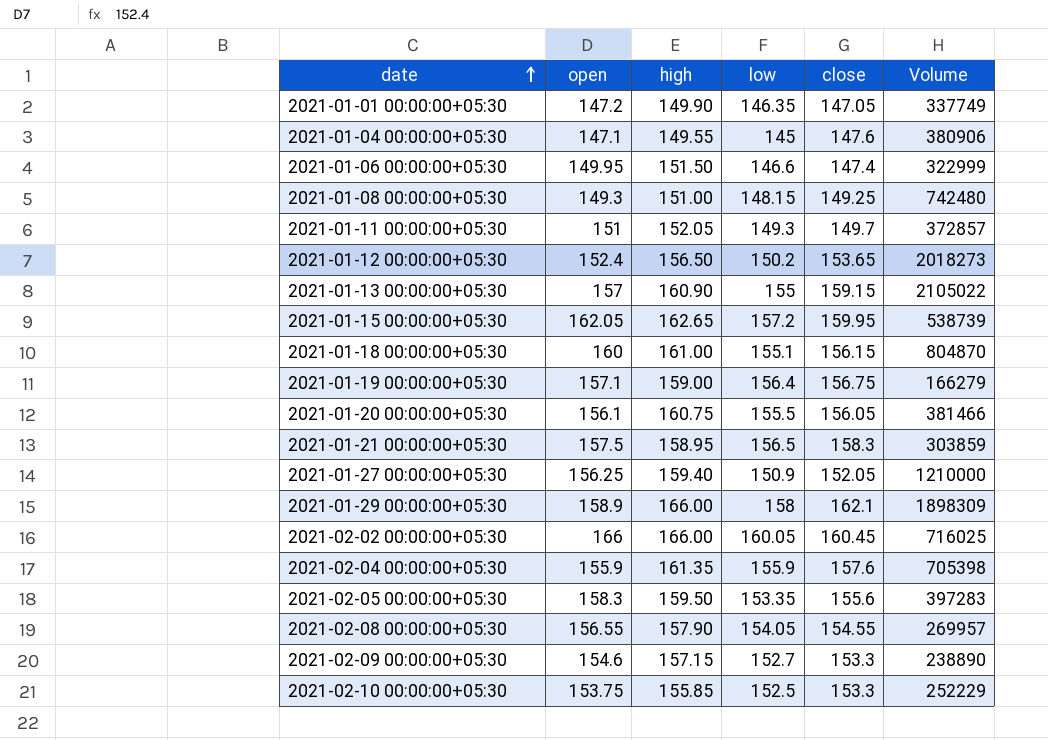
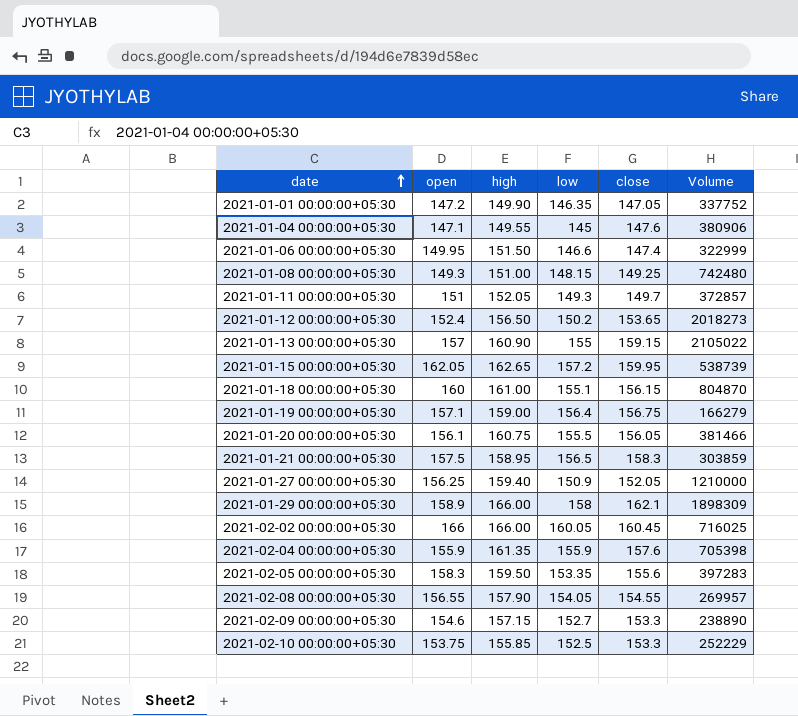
2021-01-01 00:00:00+05:30 | Volume: 337749 -> 337752

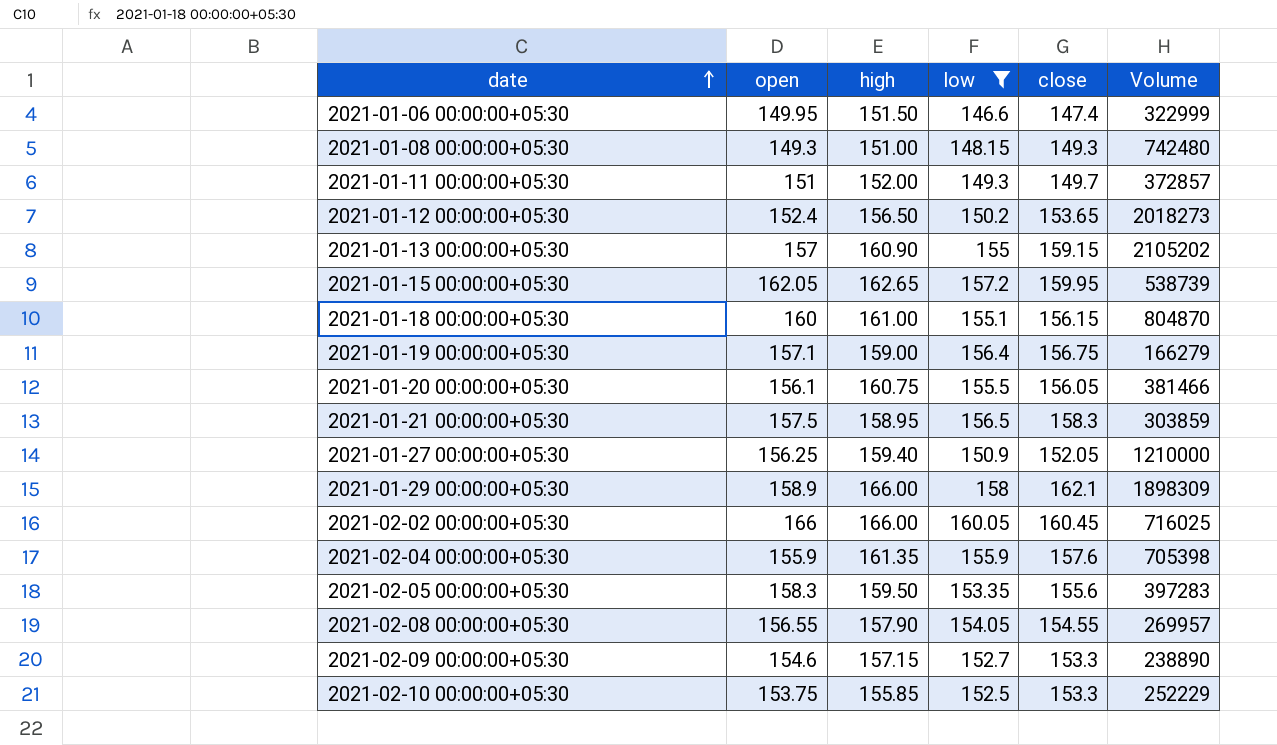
filter: none -> low >= 146.6
2021-01-08 00:00:00+05:30 | close: 149.25 -> 149.3
2021-01-11 00:00:00+05:30 | high: 152.05 -> 152.00
2021-01-13 00:00:00+05:30 | Volume: 2105022 -> 2105202

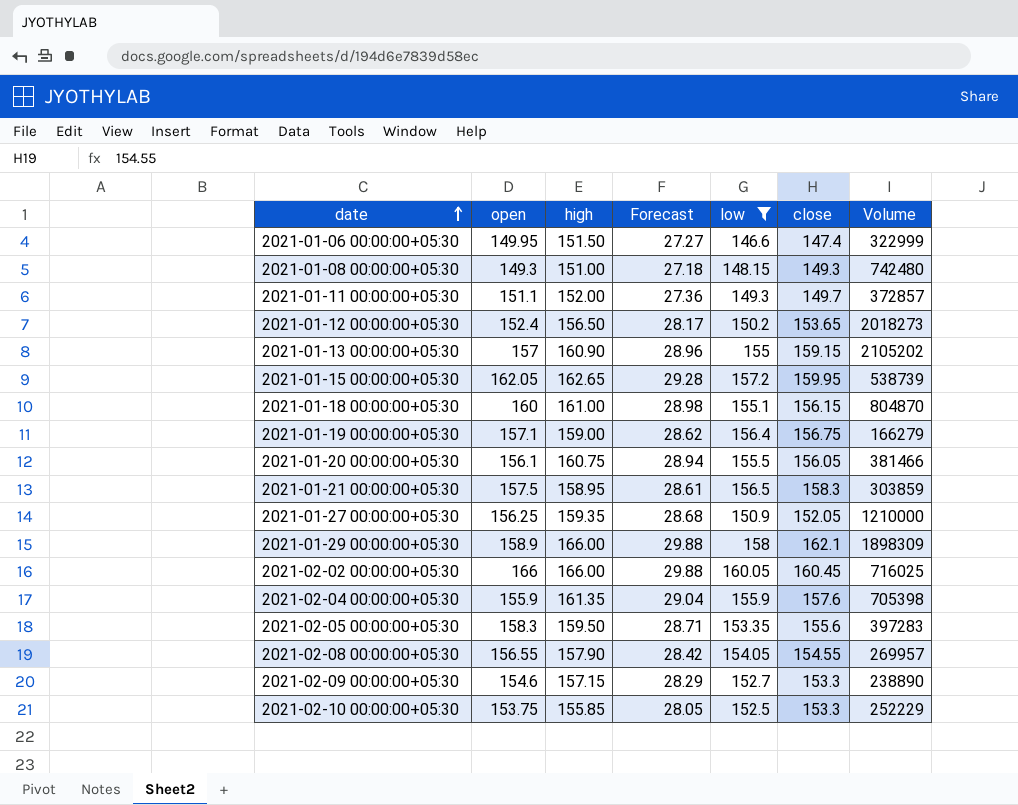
column Forecast | formula: none -> [high] * 0.18
2021-01-11 00:00:00+05:30 | open: 151 -> 151.1
2021-01-27 00:00:00+05:30 | high: 159.40 -> 159.35

